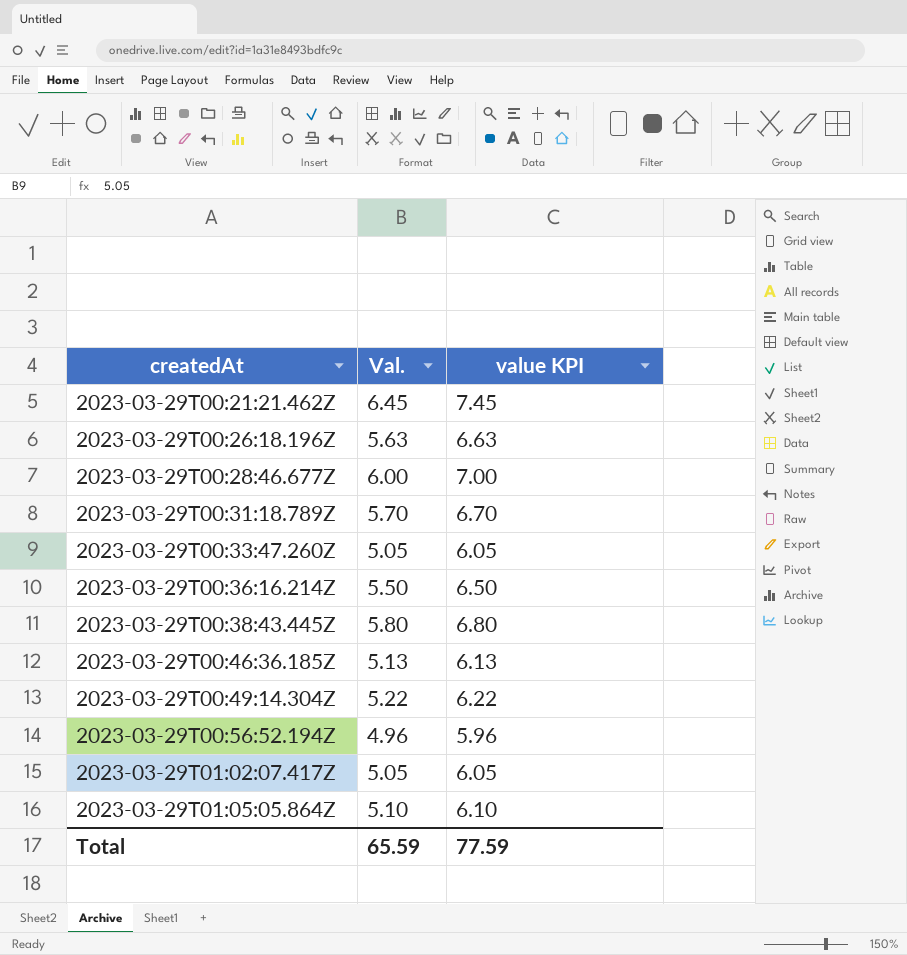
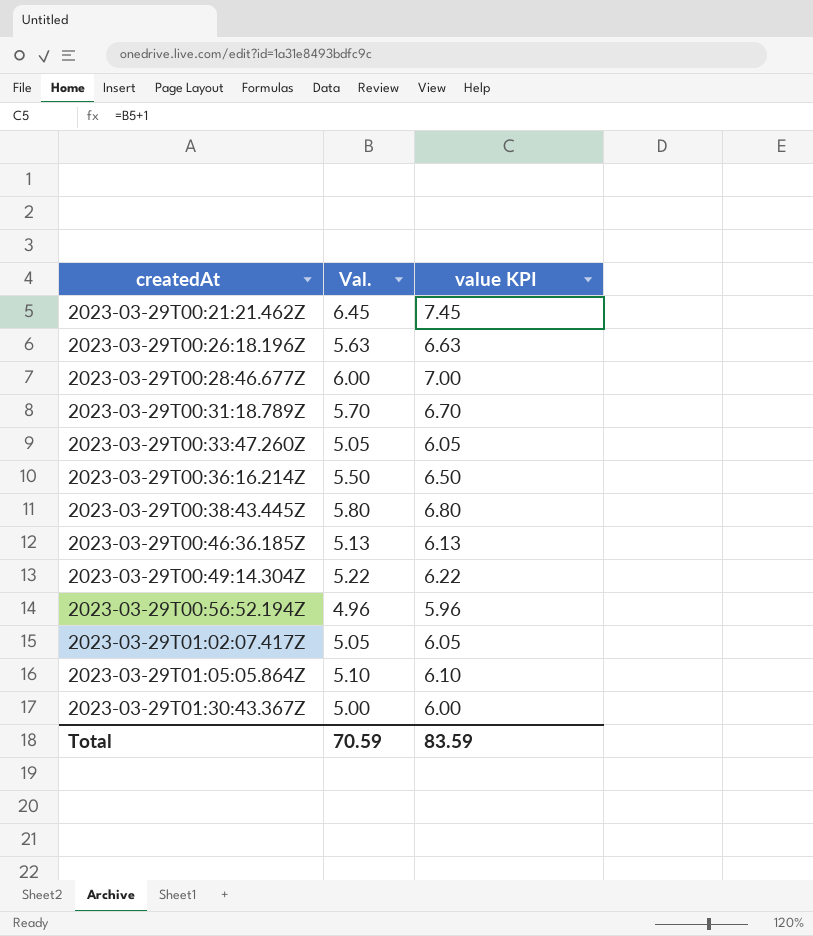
row 2023-03-29T01:30:43.367Z: none -> 5.00 | 6.00
Total | Val.: 65.59 -> 70.59
Total | value KPI: 77.59 -> 83.59

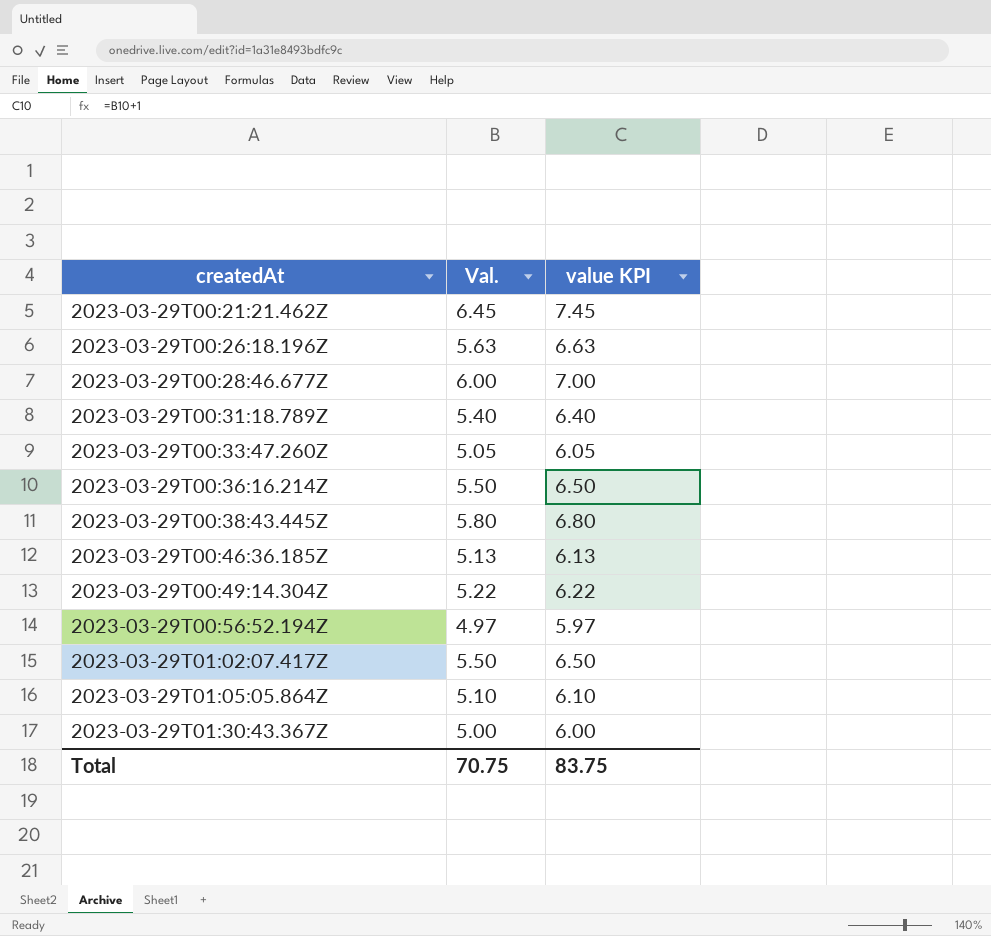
2023-03-29T00:31:18.789Z | Val.: 5.70 -> 5.40
2023-03-29T00:31:18.789Z | value KPI: 6.70 -> 6.40
2023-03-29T00:56:52.194Z | Val.: 4.96 -> 4.97
2023-03-29T00:56:52.194Z | value KPI: 5.96 -> 5.97
2023-03-29T01:02:07.417Z | Val.: 5.05 -> 5.50
2023-03-29T01:02:07.417Z | value KPI: 6.05 -> 6.50
Total | Val.: 70.59 -> 70.75
Total | value KPI: 83.59 -> 83.75

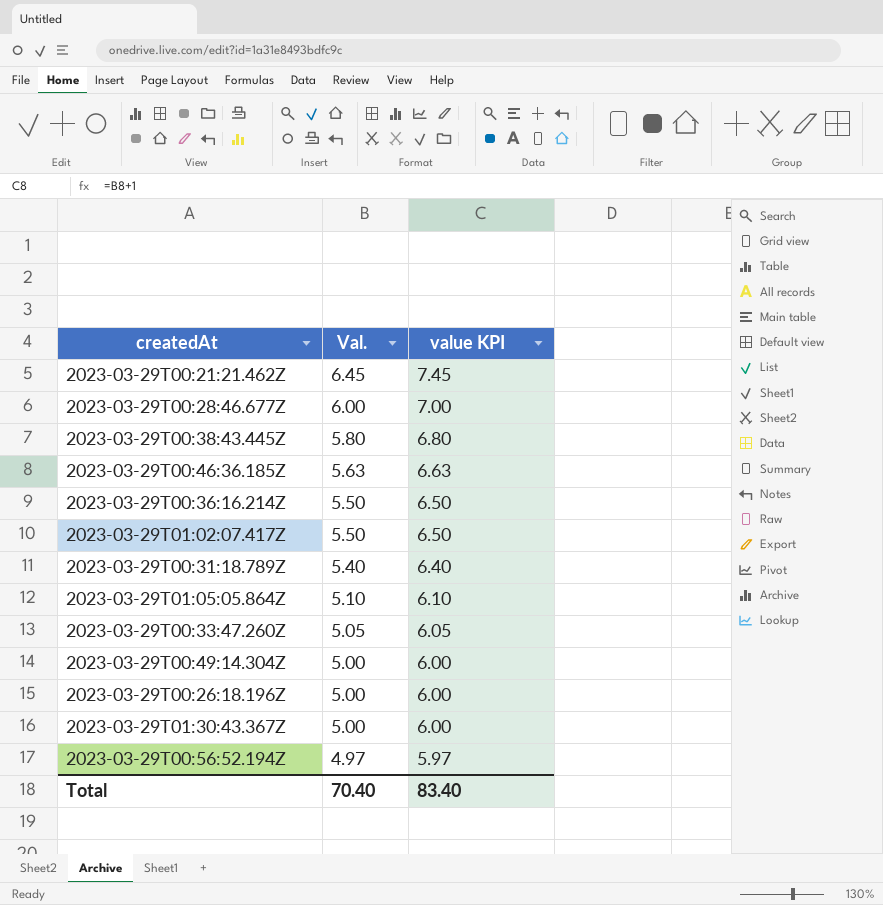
row order: createdAt ascending -> Val. descending
2023-03-29T00:46:36.185Z | Val.: 5.13 -> 5.63
2023-03-29T00:46:36.185Z | value KPI: 6.13 -> 6.63
2023-03-29T00:49:14.304Z | Val.: 5.22 -> 5.00
2023-03-29T00:49:14.304Z | value KPI: 6.22 -> 6.00
2023-03-29T00:26:18.196Z | Val.: 5.63 -> 5.00
2023-03-29T00:26:18.196Z | value KPI: 6.63 -> 6.00
Total | Val.: 70.75 -> 70.40
Total | value KPI: 83.75 -> 83.40

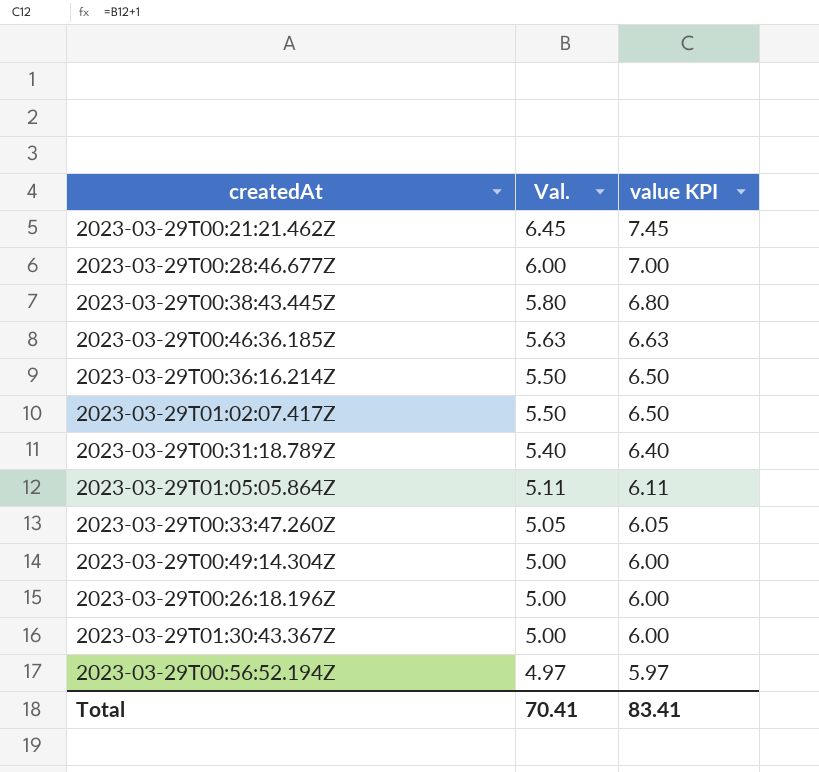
2023-03-29T01:05:05.864Z | Val.: 5.10 -> 5.11
2023-03-29T01:05:05.864Z | value KPI: 6.10 -> 6.11
Total | Val.: 70.40 -> 70.41
Total | value KPI: 83.40 -> 83.41

